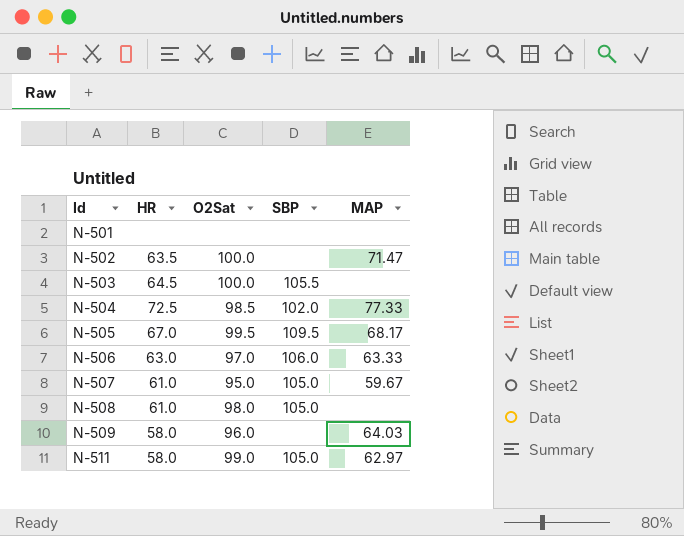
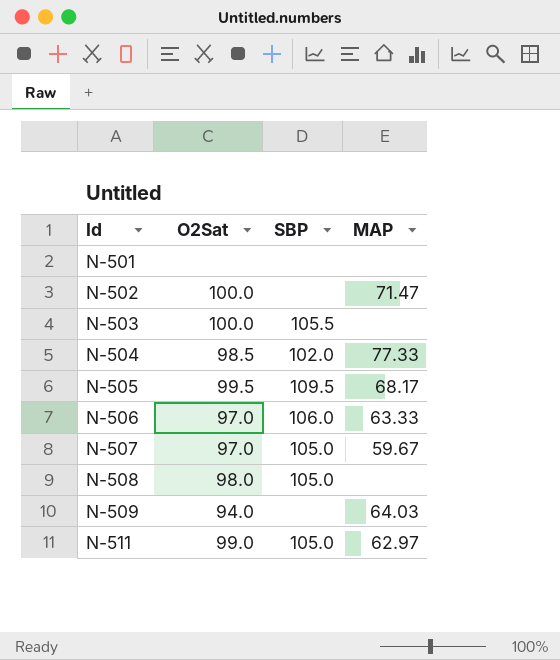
column HR | position: 2 -> none
N-507 | O2Sat: 95.0 -> 97.0
N-509 | O2Sat: 96.0 -> 94.0

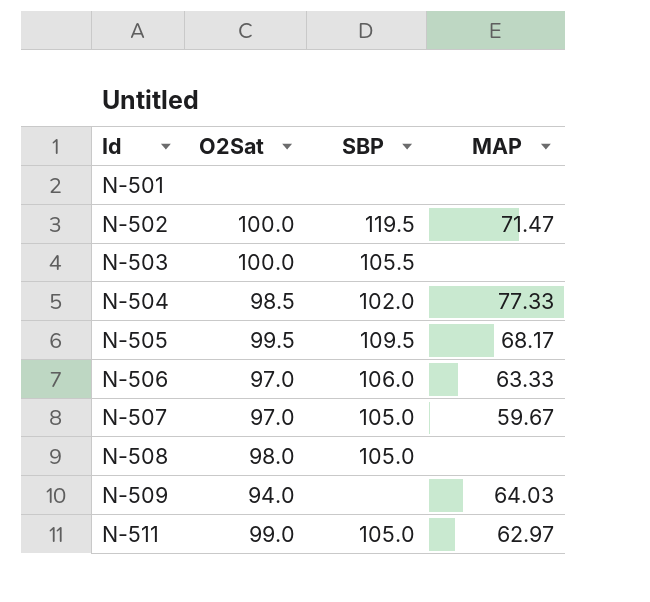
N-502 | SBP: none -> 119.5

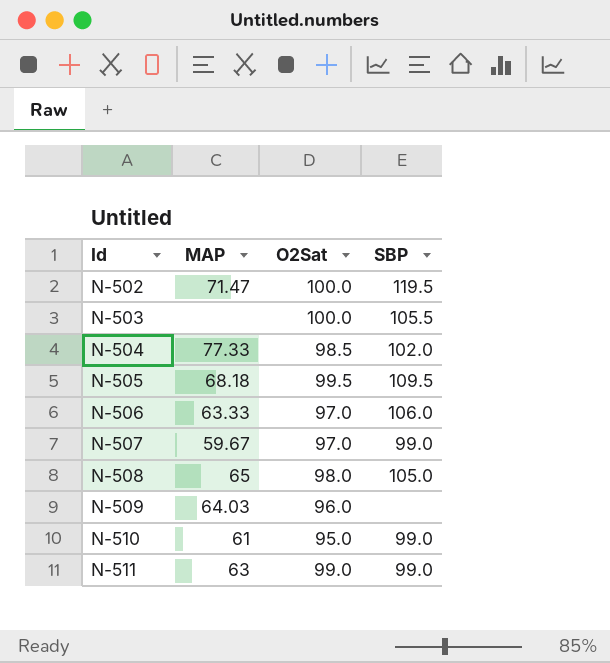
column MAP | position: 4 -> 2
row N-501: none | none | none -> none
N-505 | MAP: 68.17 -> 68.18
N-507 | SBP: 105.0 -> 99.0
N-508 | MAP: none -> 65
N-509 | O2Sat: 94.0 -> 96.0
row N-510: none -> 61 | 95.0 | 99.0
N-511 | MAP: 62.97 -> 63
N-511 | SBP: 105.0 -> 99.0

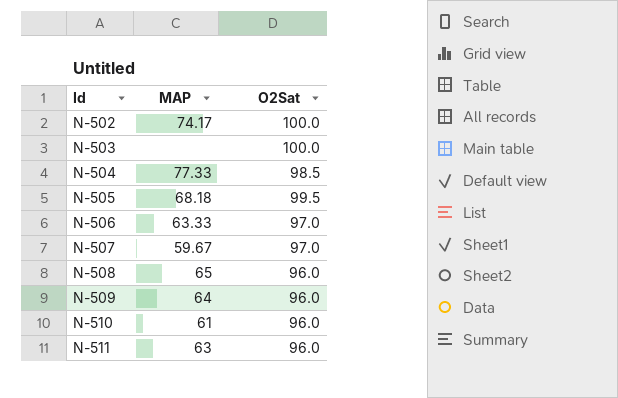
column SBP | position: 4 -> none
N-502 | MAP: 71.47 -> 74.17
N-508 | O2Sat: 98.0 -> 96.0
N-509 | MAP: 64.03 -> 64
N-510 | O2Sat: 95.0 -> 96.0
N-511 | O2Sat: 99.0 -> 96.0

